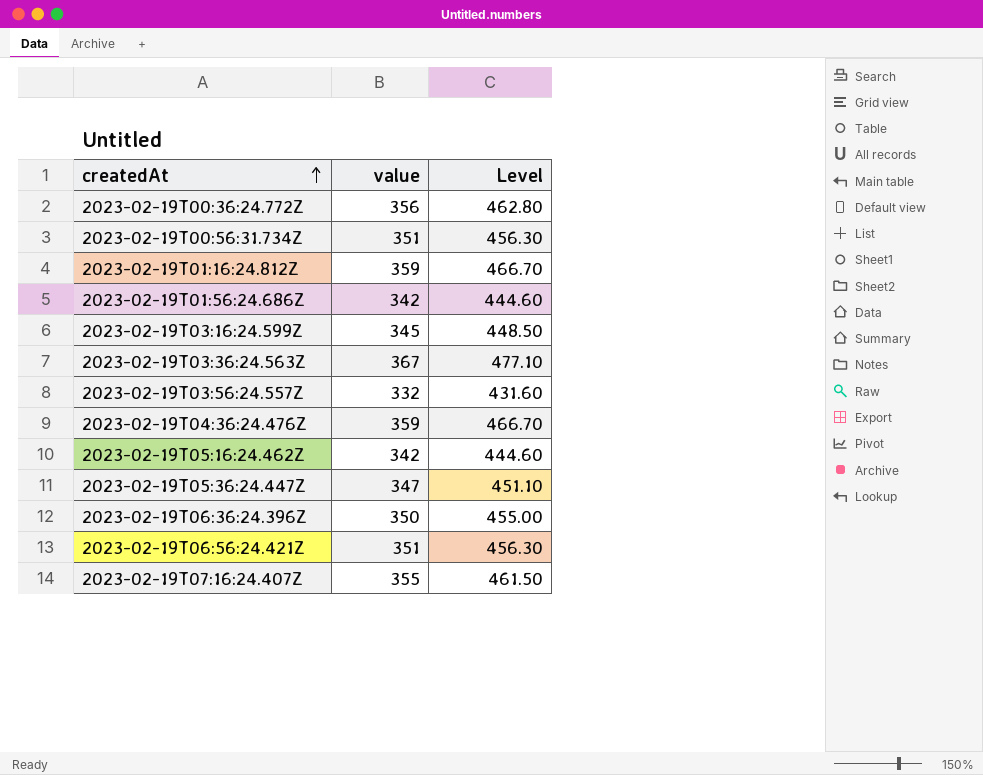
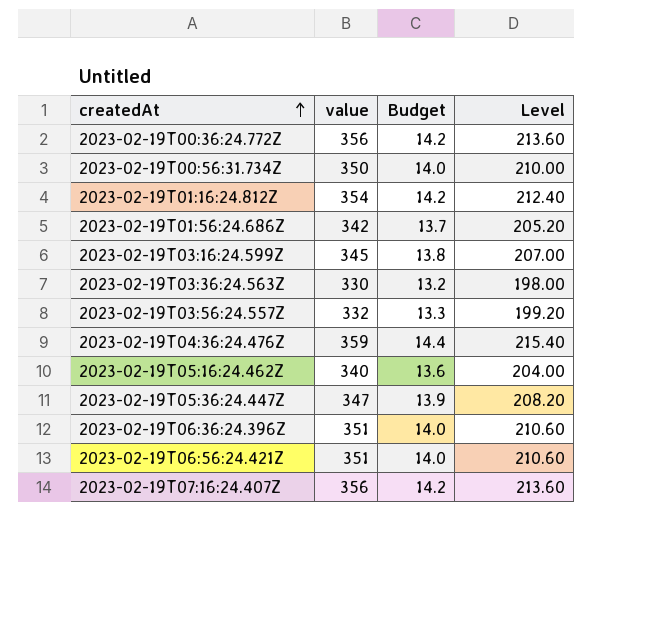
column Budget | formula: none -> [value] * 0.04
column Level | formula: [value] * 1.3 -> [value] * 0.6
2023-02-19T00:56:31.734Z | value: 351 -> 350
2023-02-19T01:16:24.812Z | value: 359 -> 354
2023-02-19T03:36:24.563Z | value: 367 -> 330
2023-02-19T05:16:24.462Z | value: 342 -> 340
2023-02-19T06:36:24.396Z | value: 350 -> 351
2023-02-19T07:16:24.407Z | value: 355 -> 356

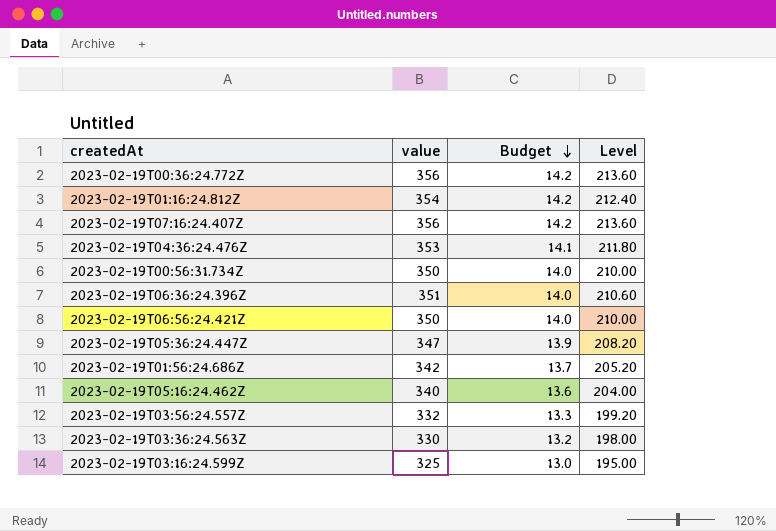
row order: createdAt ascending -> Budget descending
2023-02-19T04:36:24.476Z | value: 359 -> 353
2023-02-19T04:36:24.476Z | Budget: 14.4 -> 14.1
2023-02-19T04:36:24.476Z | Level: 215.40 -> 211.80
2023-02-19T06:56:24.421Z | value: 351 -> 350
2023-02-19T06:56:24.421Z | Level: 210.60 -> 210.00
2023-02-19T03:16:24.599Z | value: 345 -> 325
2023-02-19T03:16:24.599Z | Budget: 13.8 -> 13.0
2023-02-19T03:16:24.599Z | Level: 207.00 -> 195.00

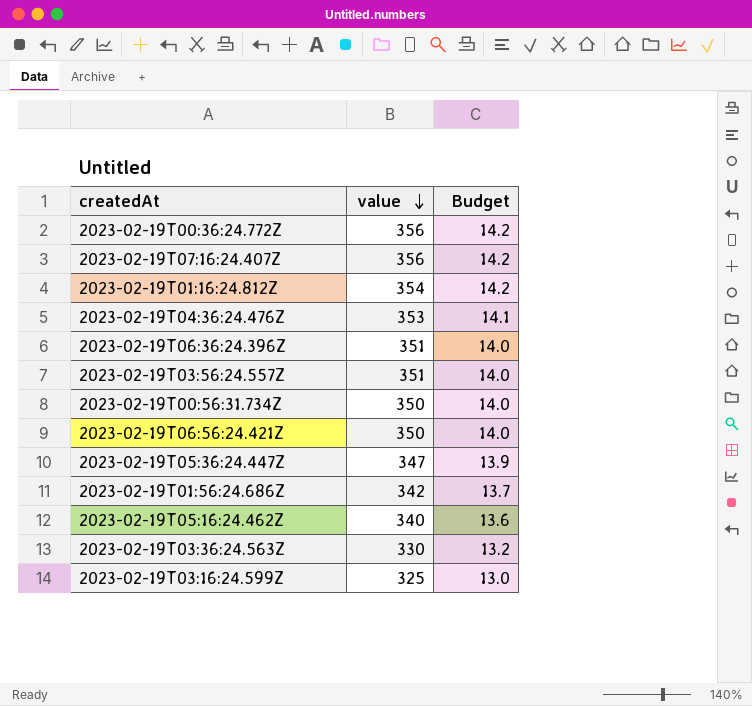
row order: Budget descending -> value descending
column Level | formula: [value] * 0.6 -> none
2023-02-19T03:56:24.557Z | value: 332 -> 351
2023-02-19T03:56:24.557Z | Budget: 13.3 -> 14.0

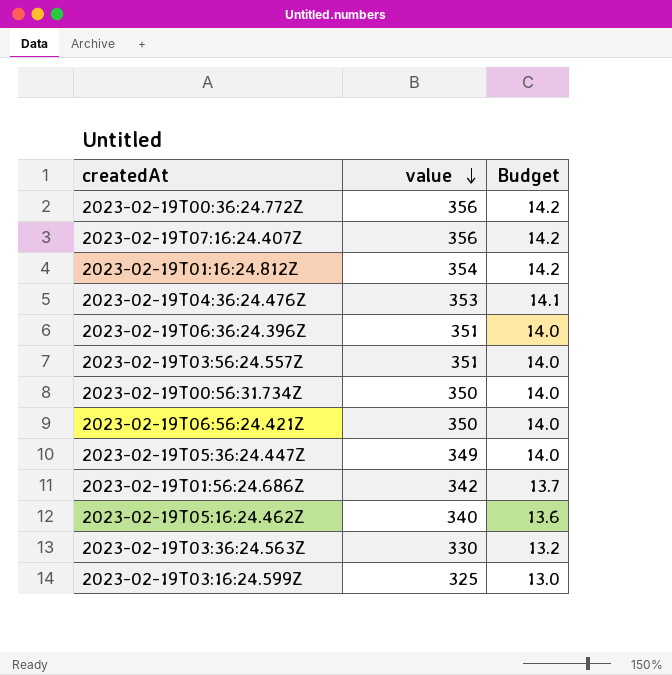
2023-02-19T05:36:24.447Z | value: 347 -> 349
2023-02-19T05:36:24.447Z | Budget: 13.9 -> 14.0

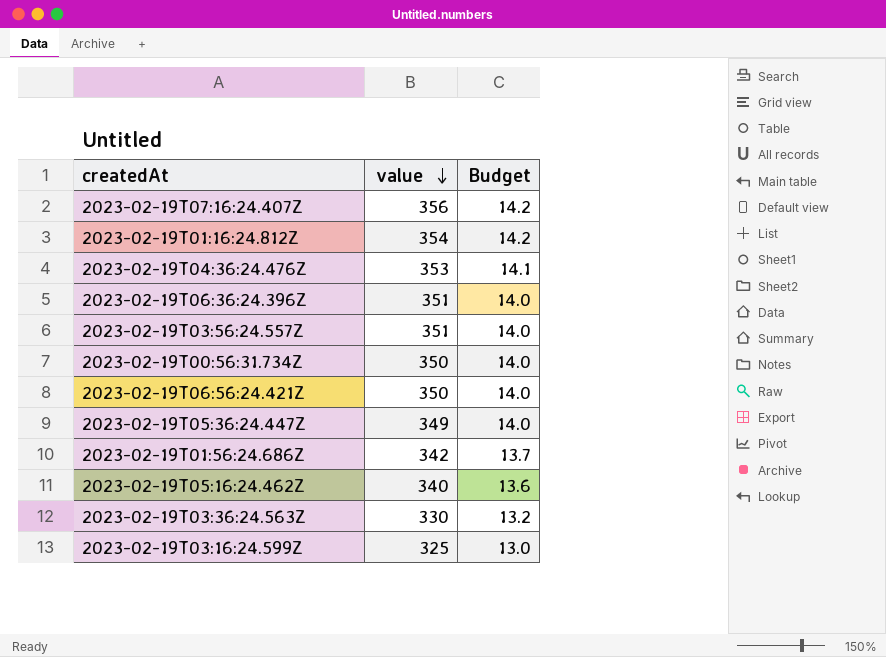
row 2023-02-19T00:36:24.772Z: 356 | 14.2 -> none

